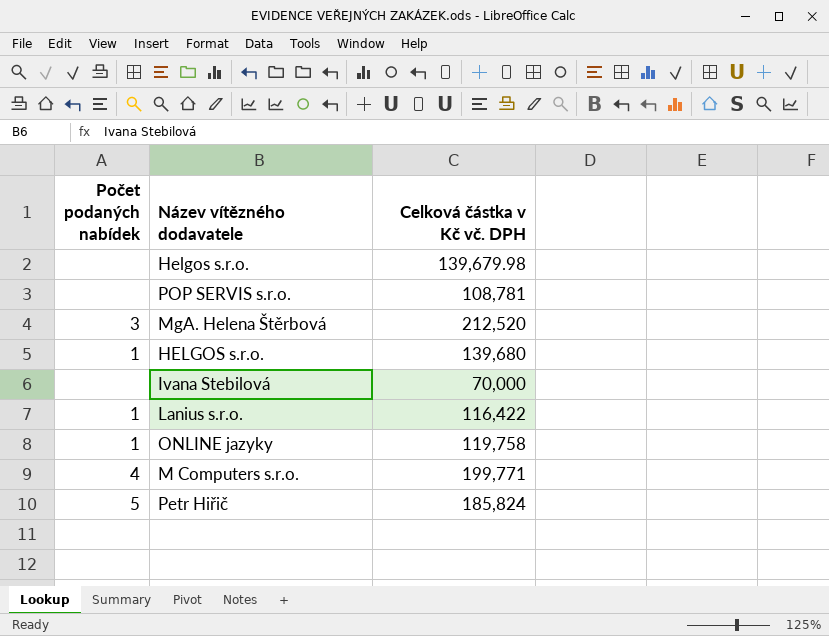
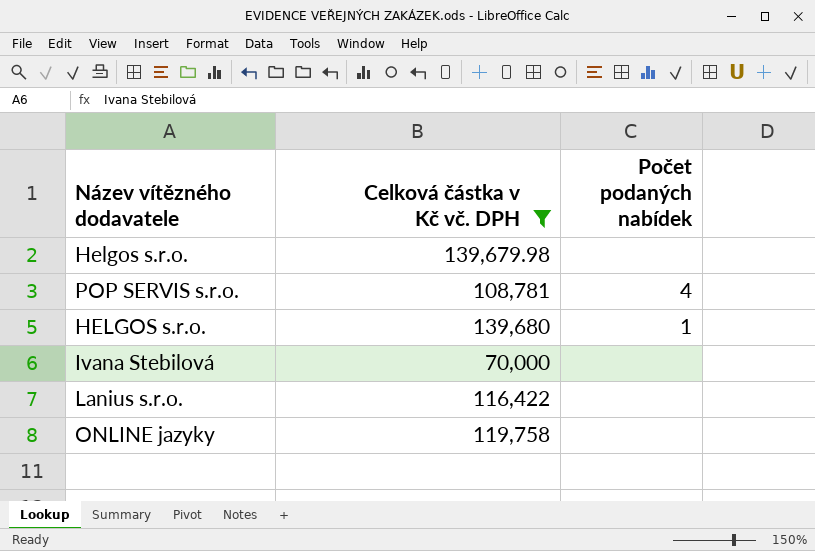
filter: none -> Celková částka v Kč vč. DPH <= 139,680
column Počet podaných nabídek | position: 1 -> 3
POP SERVIS s.r.o. | Počet podaných nabídek: none -> 4
Lanius s.r.o. | Počet podaných nabídek: 1 -> none
ONLINE jazyky | Počet podaných nabídek: 1 -> none

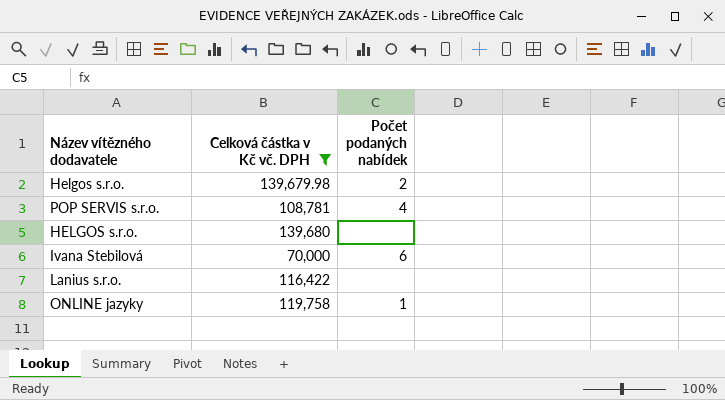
Helgos s.r.o. | Počet podaných nabídek: none -> 2
HELGOS s.r.o. | Počet podaných nabídek: 1 -> none
Ivana Stebilová | Počet podaných nabídek: none -> 6
ONLINE jazyky | Počet podaných nabídek: none -> 1

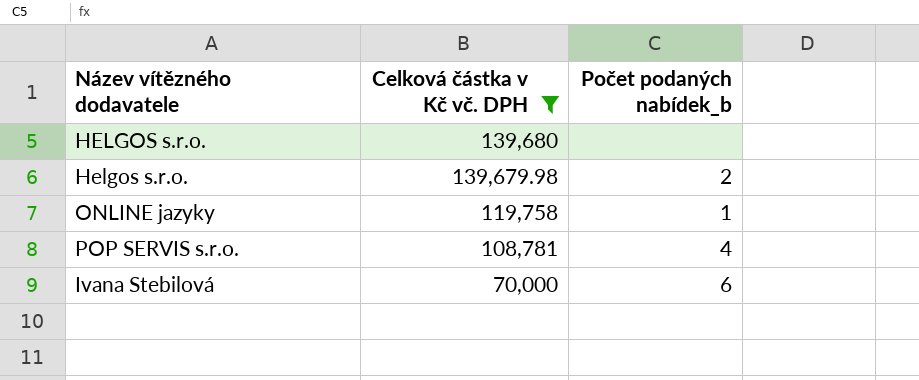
row order: none -> Celková částka v Kč vč. DPH descending
column name: Počet podaných nabídek -> Počet podaných nabídek_b
row Lanius s.r.o.: 116,422 | none -> none

